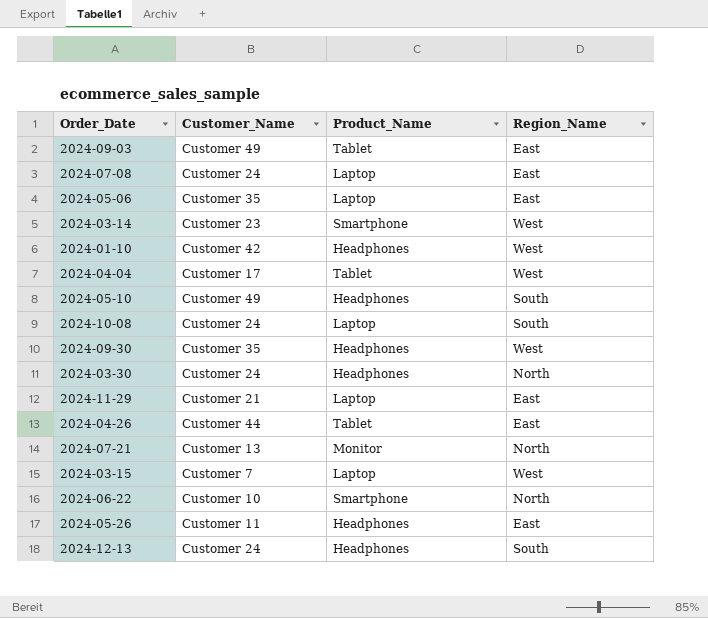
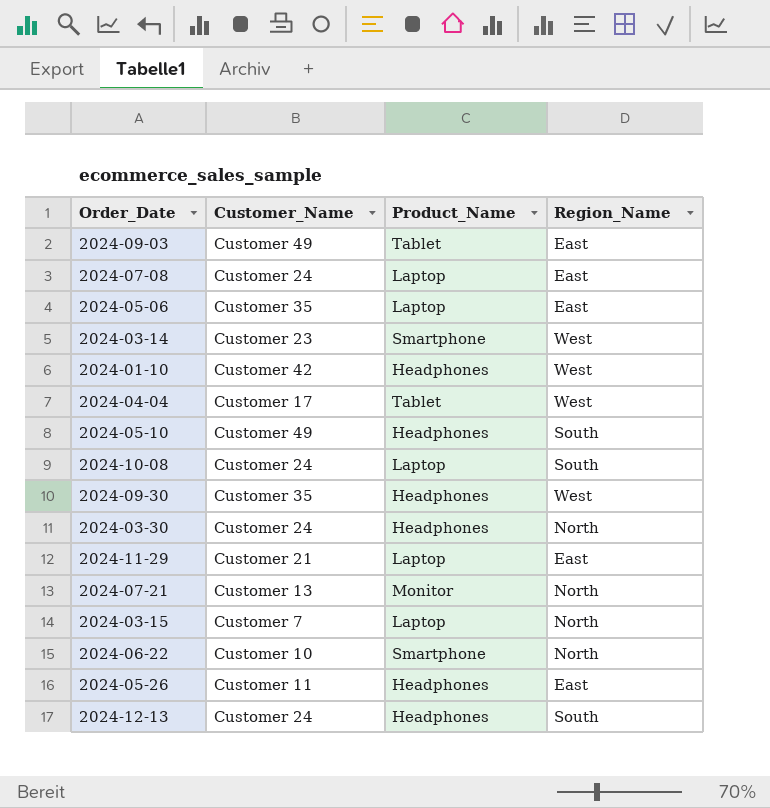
row 2024-04-26: Customer 44 | Tablet | East -> none
2024-03-15 | Region_Name: West -> North

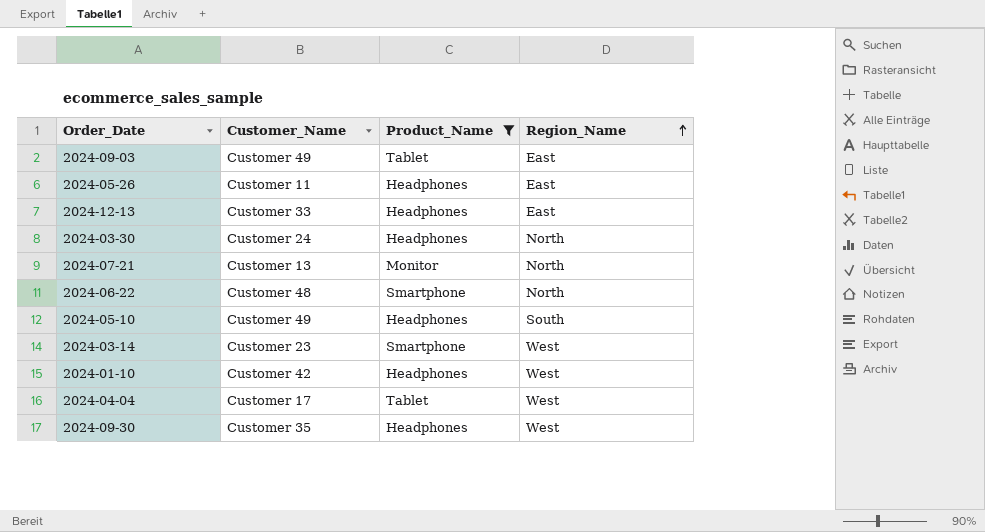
filter: none -> Product_Name != Laptop
row order: none -> Region_Name ascending
2024-12-13 | Customer_Name: Customer 24 -> Customer 33
2024-12-13 | Region_Name: South -> East
2024-06-22 | Customer_Name: Customer 10 -> Customer 48

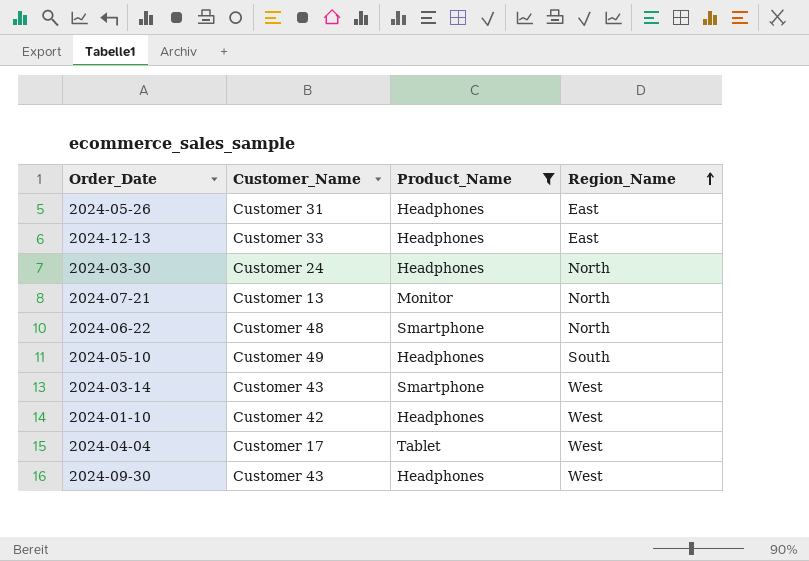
row 2024-09-03: Customer 49 | Tablet | East -> none
2024-05-26 | Customer_Name: Customer 11 -> Customer 31
2024-03-14 | Customer_Name: Customer 23 -> Customer 43
2024-09-30 | Customer_Name: Customer 35 -> Customer 43

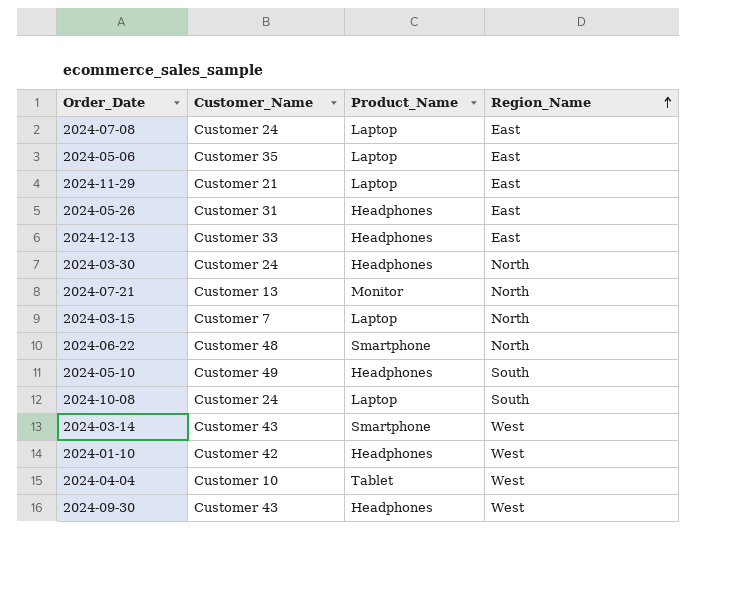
filter: Product_Name != Laptop -> none
2024-04-04 | Customer_Name: Customer 17 -> Customer 10

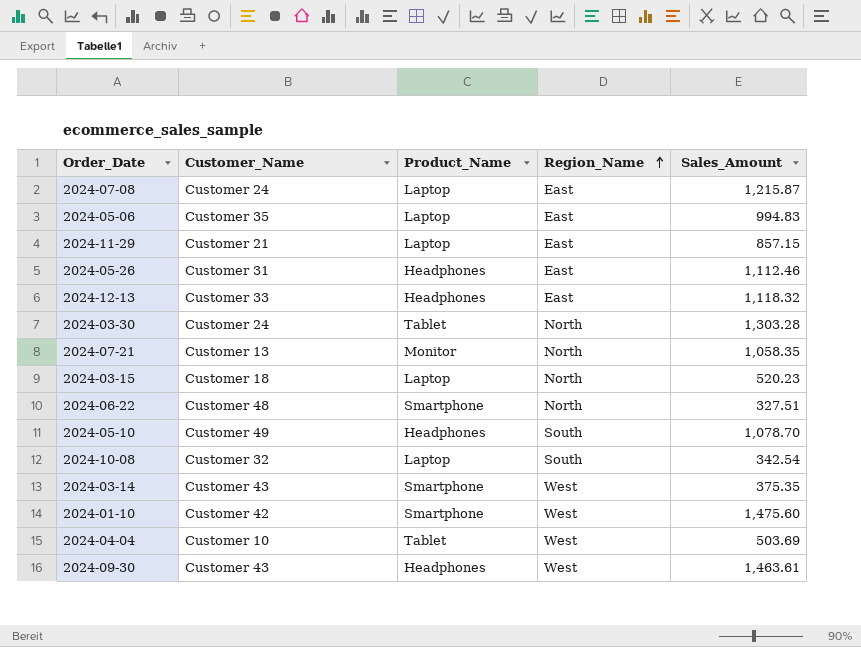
column Sales_Amount | position: none -> 5
2024-03-30 | Product_Name: Headphones -> Tablet
2024-03-15 | Customer_Name: Customer 7 -> Customer 18
2024-10-08 | Customer_Name: Customer 24 -> Customer 32
2024-01-10 | Product_Name: Headphones -> Smartphone

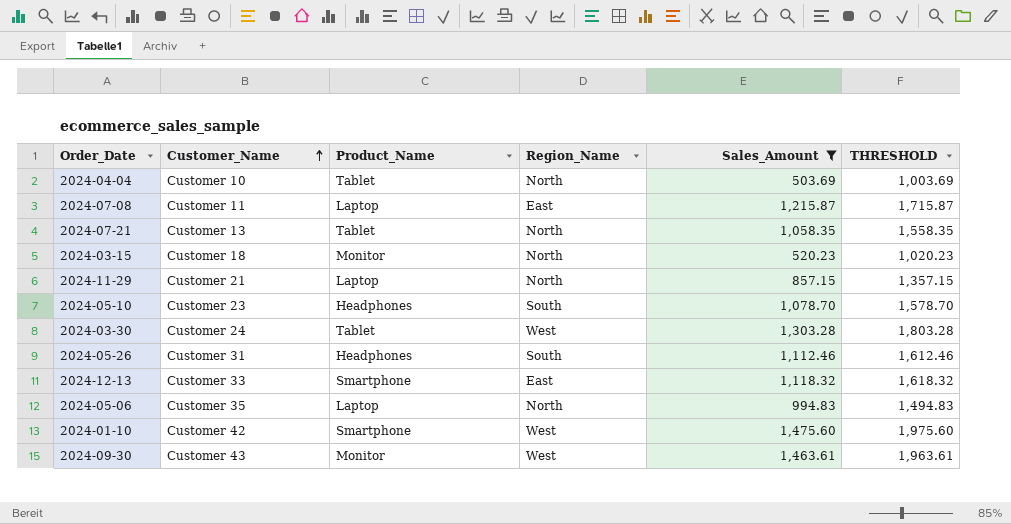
filter: none -> Sales_Amount >= 503.69
row order: Region_Name ascending -> Customer_Name ascending
column THRESHOLD | formula: none -> [Sales_Amount] + 500
2024-04-04 | Region_Name: West -> North
2024-07-08 | Customer_Name: Customer 24 -> Customer 11
2024-07-21 | Product_Name: Monitor -> Tablet
2024-03-15 | Product_Name: Laptop -> Monitor
2024-11-29 | Region_Name: East -> North
2024-05-10 | Customer_Name: Customer 49 -> Customer 23
2024-03-30 | Region_Name: North -> West
2024-05-26 | Region_Name: East -> South
2024-12-13 | Product_Name: Headphones -> Smartphone
2024-05-06 | Region_Name: East -> North
2024-09-30 | Product_Name: Headphones -> Monitor

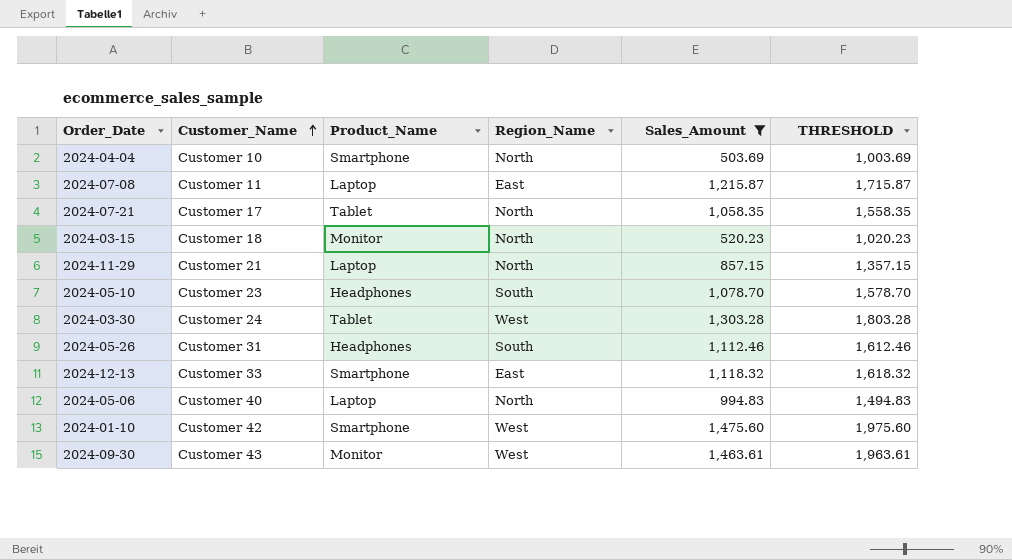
2024-04-04 | Product_Name: Tablet -> Smartphone
2024-07-21 | Customer_Name: Customer 13 -> Customer 17
2024-05-06 | Customer_Name: Customer 35 -> Customer 40

